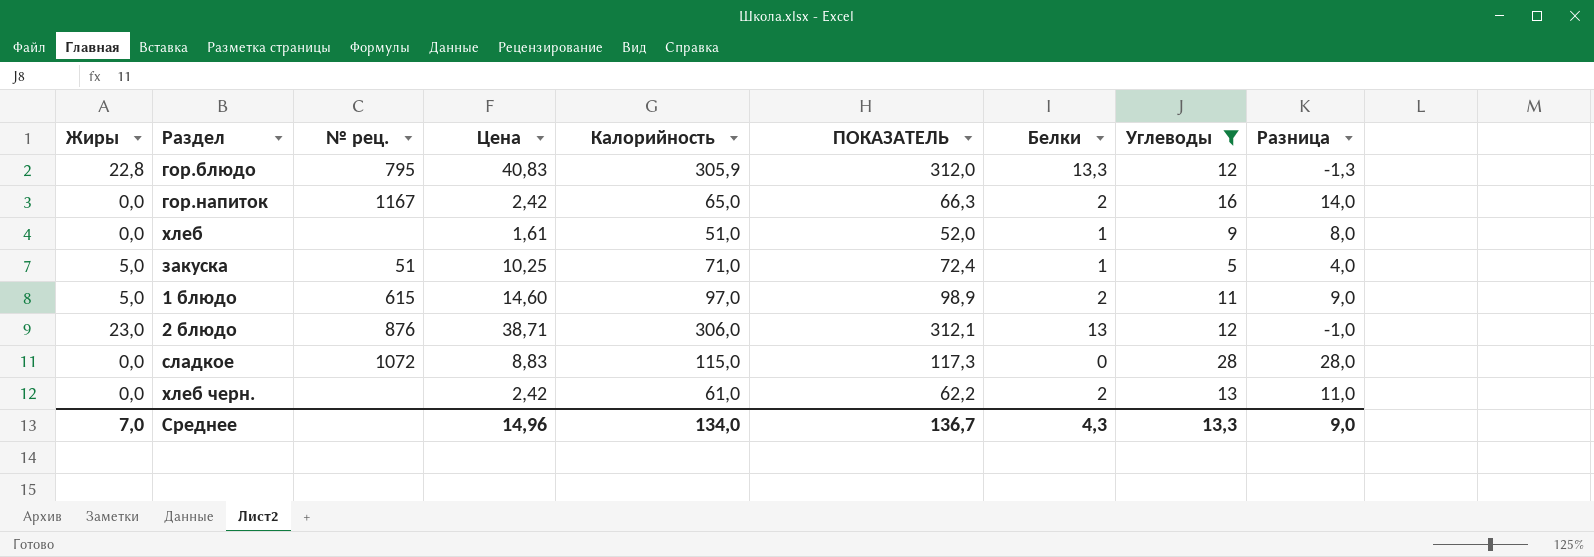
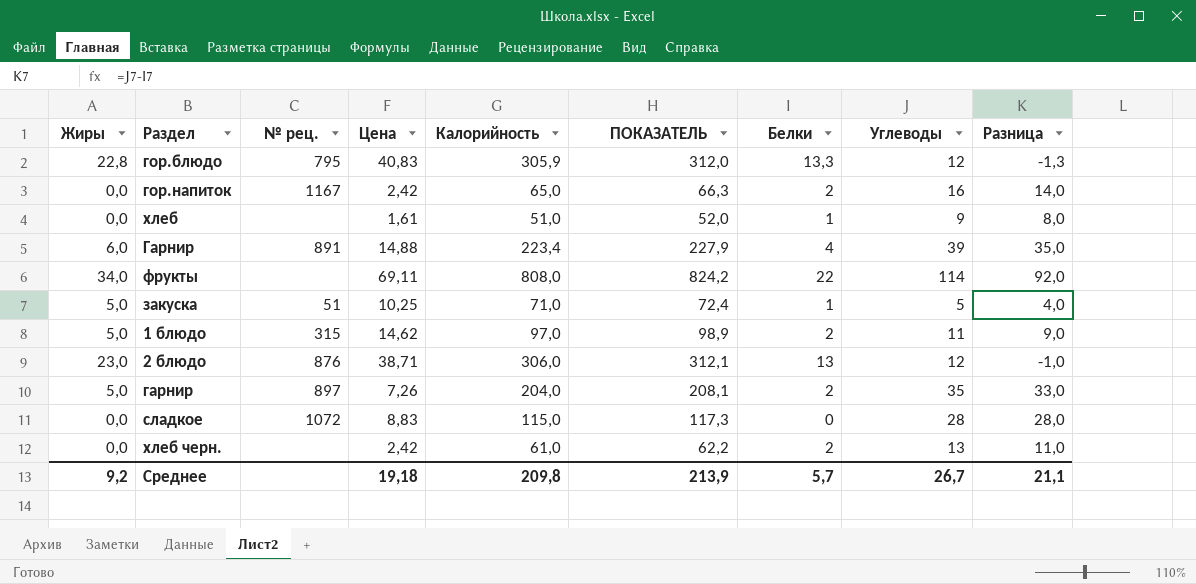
filter: Углеводы <= 28 -> none
1 блюдо | № рец.: 615 -> 315
1 блюдо | Цена: 14,60 -> 14,62
Среднее | Жиры: 7,0 -> 9,2
Среднее | Цена: 14,96 -> 19,18
Среднее | Калорийность: 134,0 -> 209,8
Среднее | ПОКАЗАТЕЛЬ: 136,7 -> 213,9
Среднее | Белки: 4,3 -> 5,7
Среднее | Углеводы: 13,3 -> 26,7
Среднее | Разница: 9,0 -> 21,1

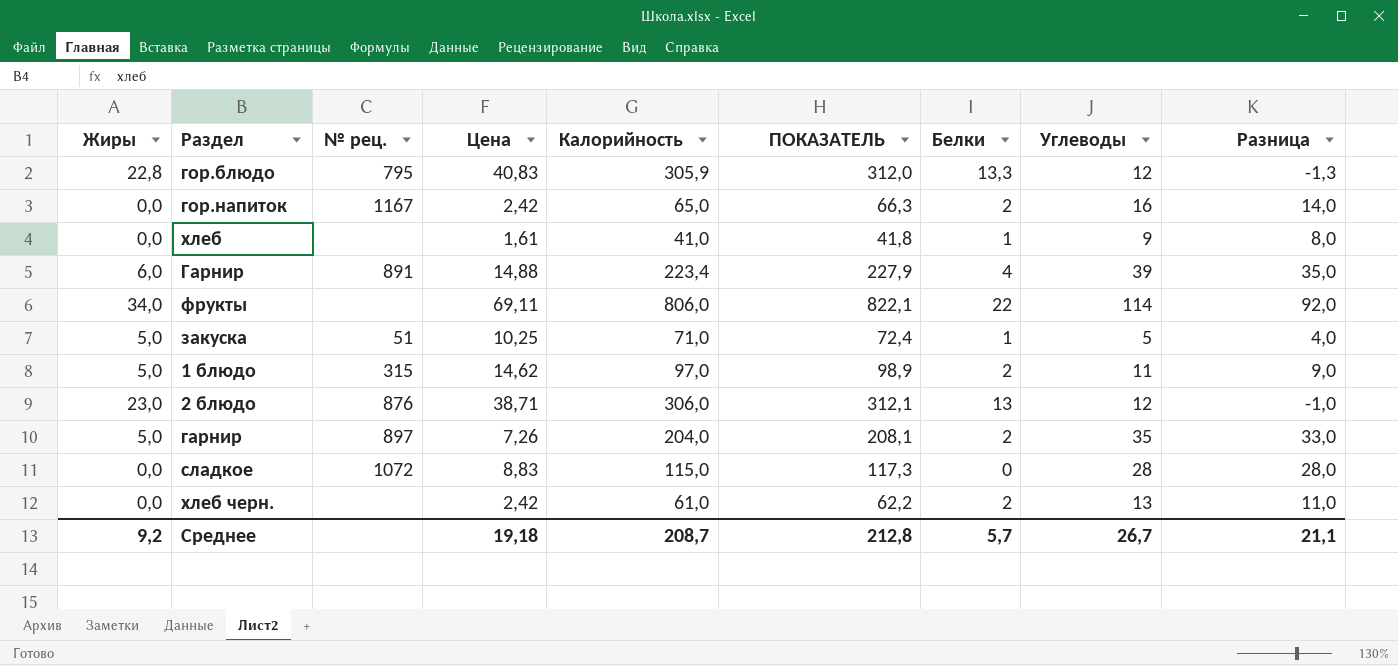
хлеб | Калорийность: 51,0 -> 41,0
хлеб | ПОКАЗАТЕЛЬ: 52,0 -> 41,8
фрукты | Калорийность: 808,0 -> 806,0
фрукты | ПОКАЗАТЕЛЬ: 824,2 -> 822,1
Среднее | Калорийность: 209,8 -> 208,7
Среднее | ПОКАЗАТЕЛЬ: 213,9 -> 212,8

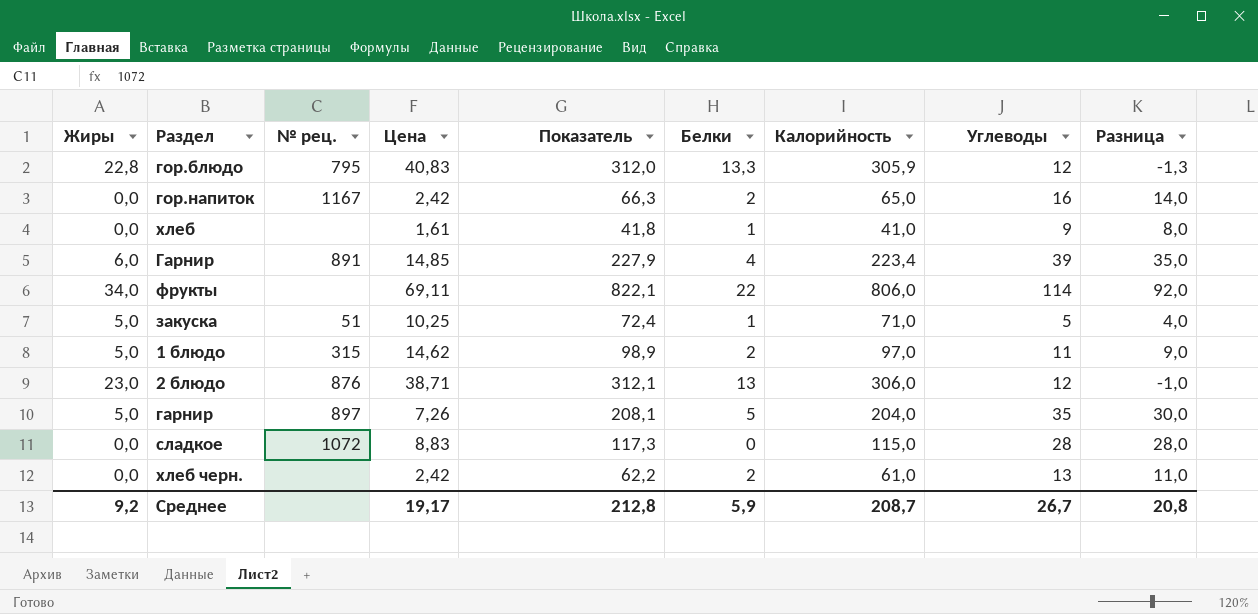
column name: ПОКАЗАТЕЛЬ -> Показатель
column Калорийность | position: 5 -> 7
Гарнир | Цена: 14,88 -> 14,85
гарнир | Белки: 2 -> 5
гарнир | Разница: 33,0 -> 30,0
Среднее | Цена: 19,18 -> 19,17
Среднее | Белки: 5,7 -> 5,9
Среднее | Разница: 21,1 -> 20,8

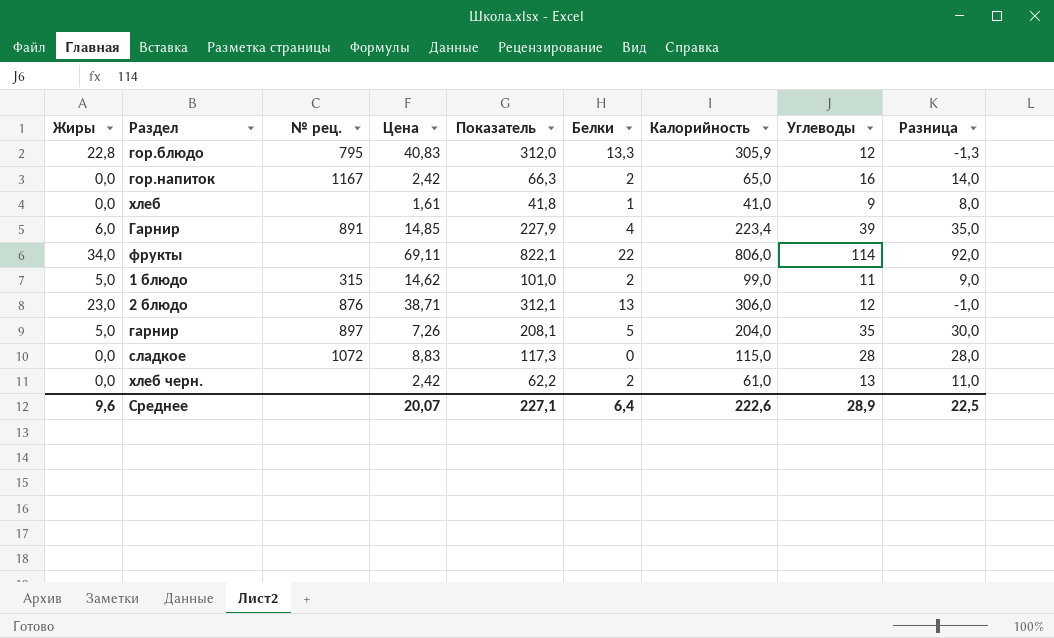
row закуска: 5,0 | 51 | 10,25 | 72,4 | 1 | 71,0 | 5 | 4,0 -> none
1 блюдо | Показатель: 98,9 -> 101,0
1 блюдо | Калорийность: 97,0 -> 99,0
Среднее | Жиры: 9,2 -> 9,6
Среднее | Цена: 19,17 -> 20,07
Среднее | Показатель: 212,8 -> 227,1
Среднее | Белки: 5,9 -> 6,4
Среднее | Калорийность: 208,7 -> 222,6
Среднее | Углеводы: 26,7 -> 28,9
Среднее | Разница: 20,8 -> 22,5

